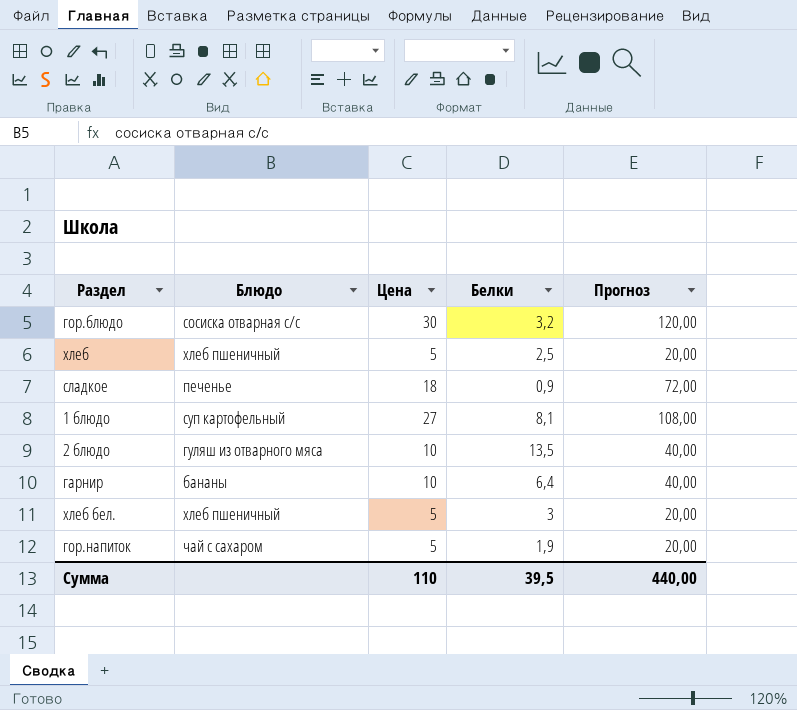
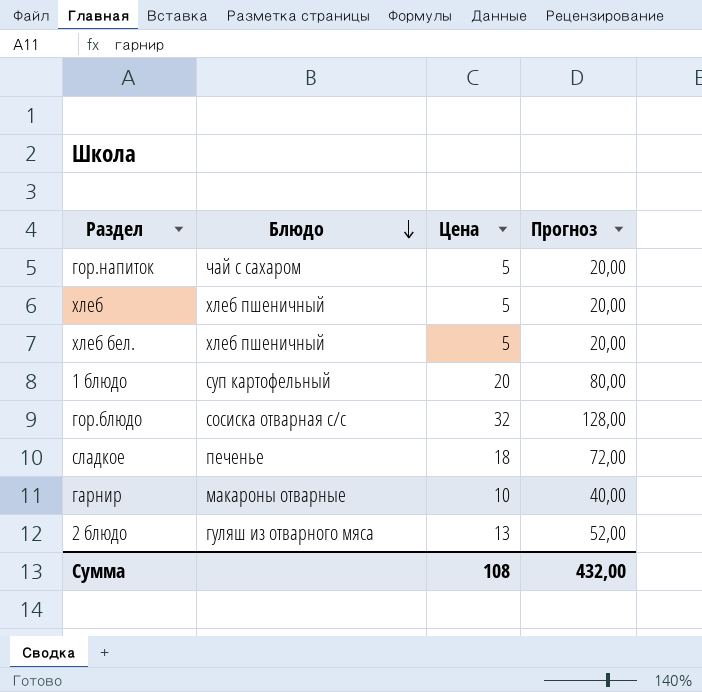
row order: none -> Блюдо descending
column Белки | position: 4 -> none
1 блюдо | Цена: 27 -> 20
1 блюдо | Прогноз: 108,00 -> 80,00
гор.блюдо | Цена: 30 -> 32
гор.блюдо | Прогноз: 120,00 -> 128,00
гарнир | Блюдо: бананы -> макароны отварные
2 блюдо | Цена: 10 -> 13
2 блюдо | Прогноз: 40,00 -> 52,00
Сумма | Цена: 110 -> 108
Сумма | Прогноз: 440,00 -> 432,00

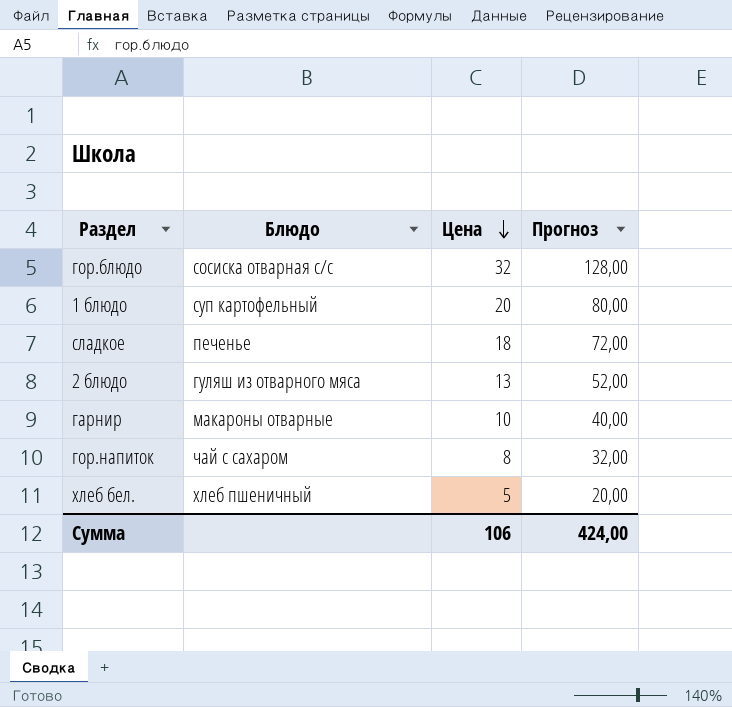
row order: Блюдо descending -> Цена descending
row хлеб: хлеб пшеничный | 5 | 20,00 -> none
гор.напиток | Цена: 5 -> 8
гор.напиток | Прогноз: 20,00 -> 32,00
Сумма | Цена: 108 -> 106
Сумма | Прогноз: 432,00 -> 424,00

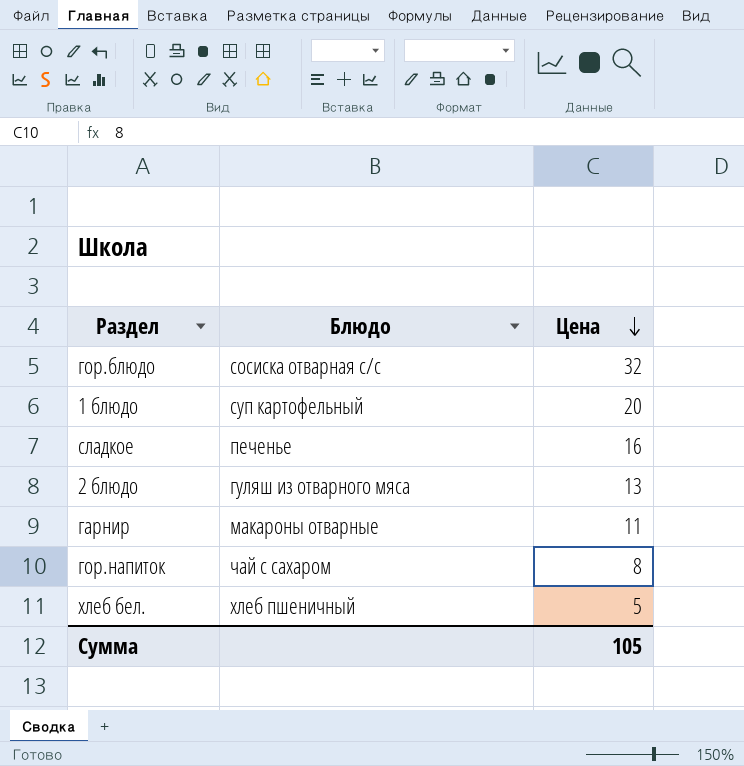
column Прогноз | formula: [Цена] * 4 -> none
сладкое | Цена: 18 -> 16
гарнир | Цена: 10 -> 11
Сумма | Цена: 106 -> 105

